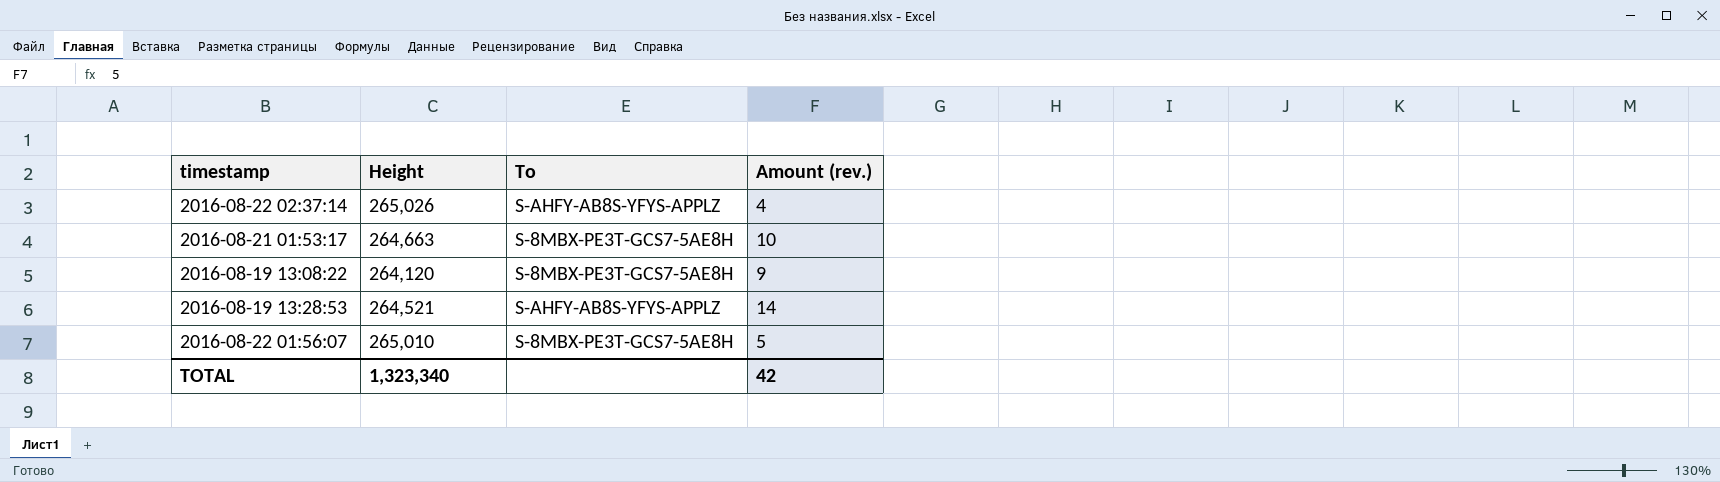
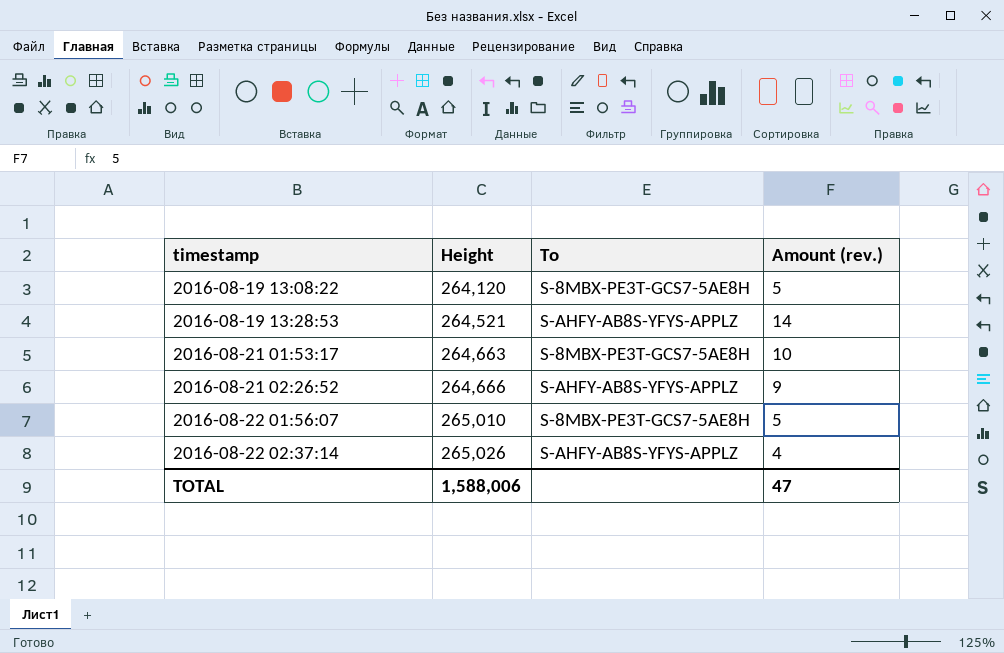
row order: none -> timestamp ascending
2016-08-19 13:08:22 | Amount (rev.): 9 -> 5
row 2016-08-21 02:26:52: none -> 264,666 | S-AHFY-AB8S-YFYS-APPLZ | 9
TOTAL | Height: 1,323,340 -> 1,588,006
TOTAL | Amount (rev.): 42 -> 47

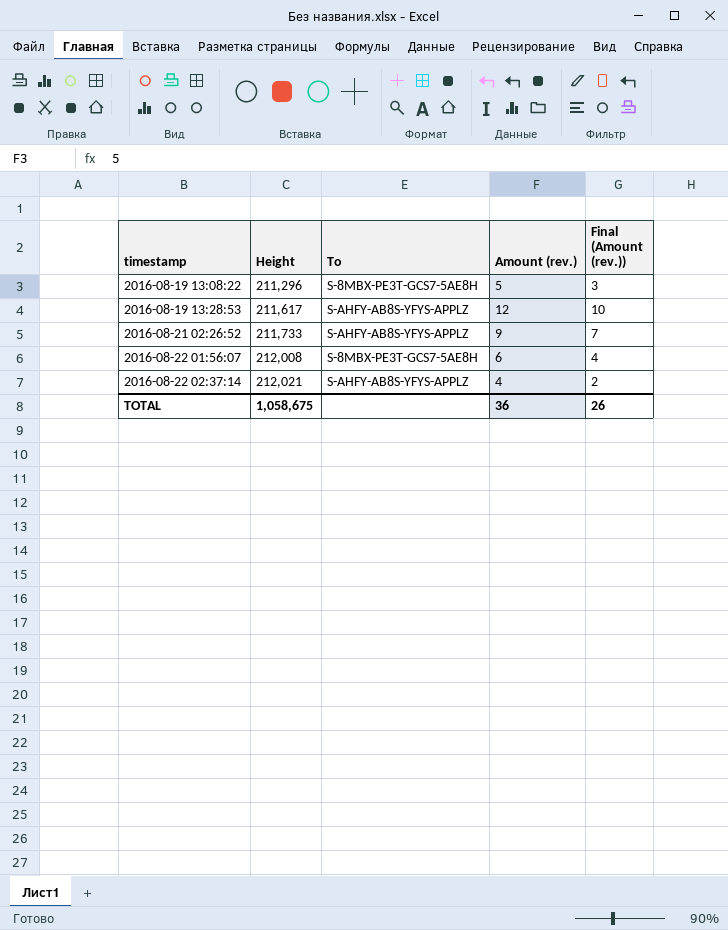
column Final (Amount (rev.)) | formula: none -> [Amount (rev.)] - 2
row 2016-08-21 01:53:17: 264,663 | S-8MBX-PE3T-GCS7-5AE8H | 10 -> none
2016-08-19 13:08:22 | Height: 264,120 -> 211,296
2016-08-19 13:28:53 | Height: 264,521 -> 211,617
2016-08-19 13:28:53 | Amount (rev.): 14 -> 12
2016-08-21 02:26:52 | Height: 264,666 -> 211,733
2016-08-22 01:56:07 | Height: 265,010 -> 212,008
2016-08-22 01:56:07 | Amount (rev.): 5 -> 6
2016-08-22 02:37:14 | Height: 265,026 -> 212,021
TOTAL | Height: 1,588,006 -> 1,058,675
TOTAL | Amount (rev.): 47 -> 36

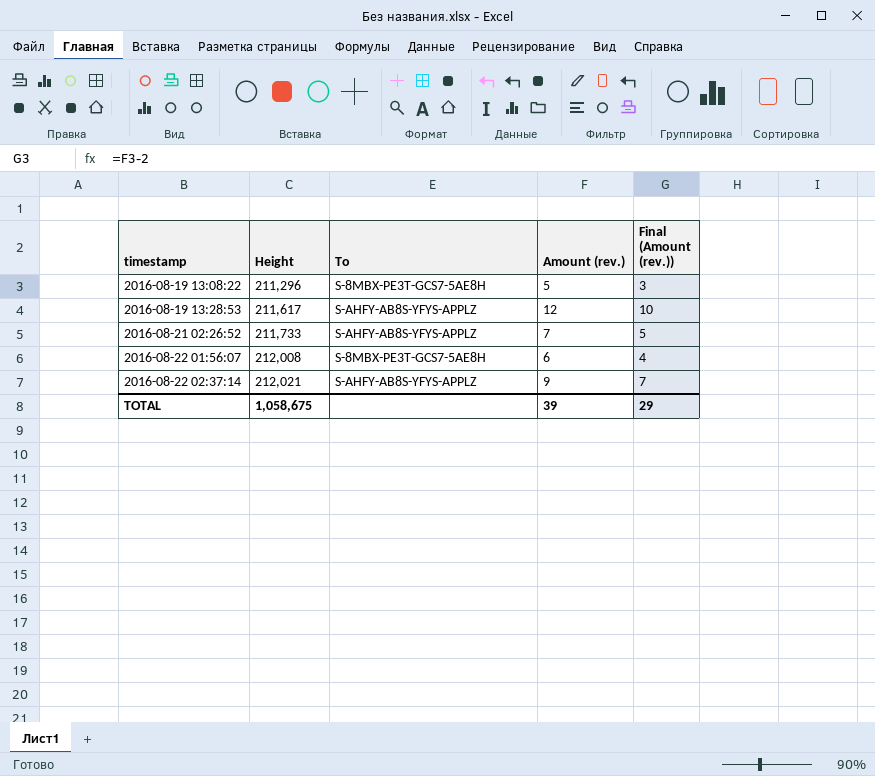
2016-08-21 02:26:52 | Amount (rev.): 9 -> 7
2016-08-21 02:26:52 | Final (Amount (rev.)): 7 -> 5
2016-08-22 02:37:14 | Amount (rev.): 4 -> 9
2016-08-22 02:37:14 | Final (Amount (rev.)): 2 -> 7
TOTAL | Amount (rev.): 36 -> 39
TOTAL | Final (Amount (rev.)): 26 -> 29

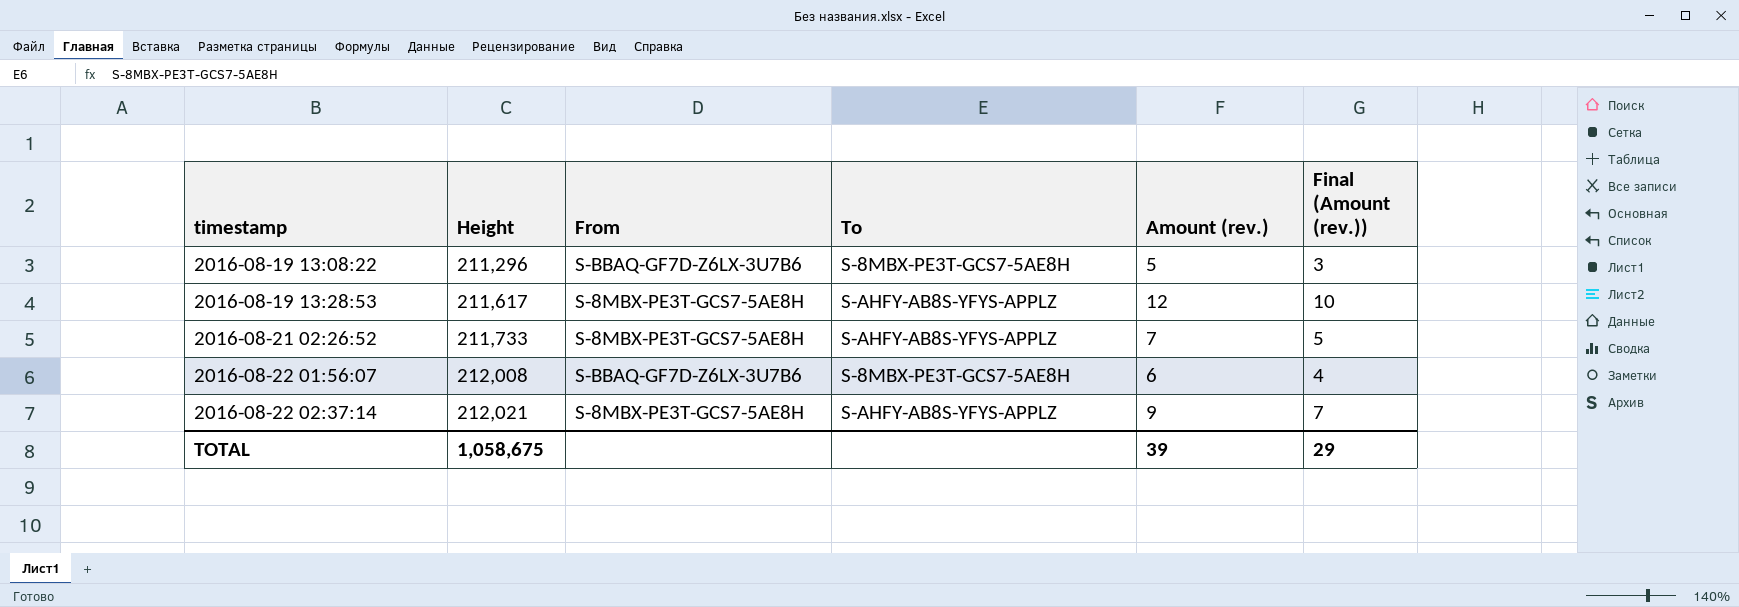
column From | position: none -> 3

